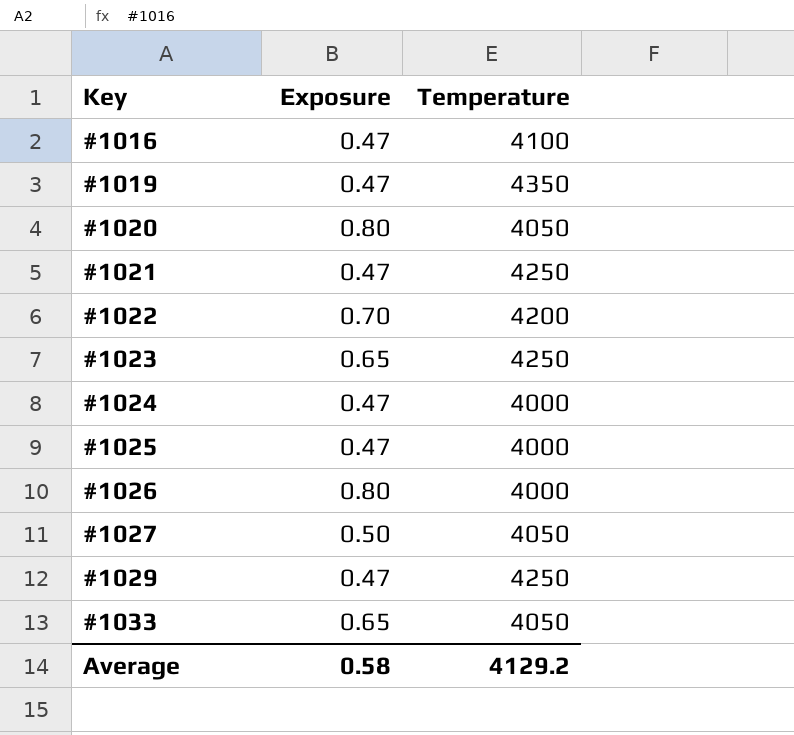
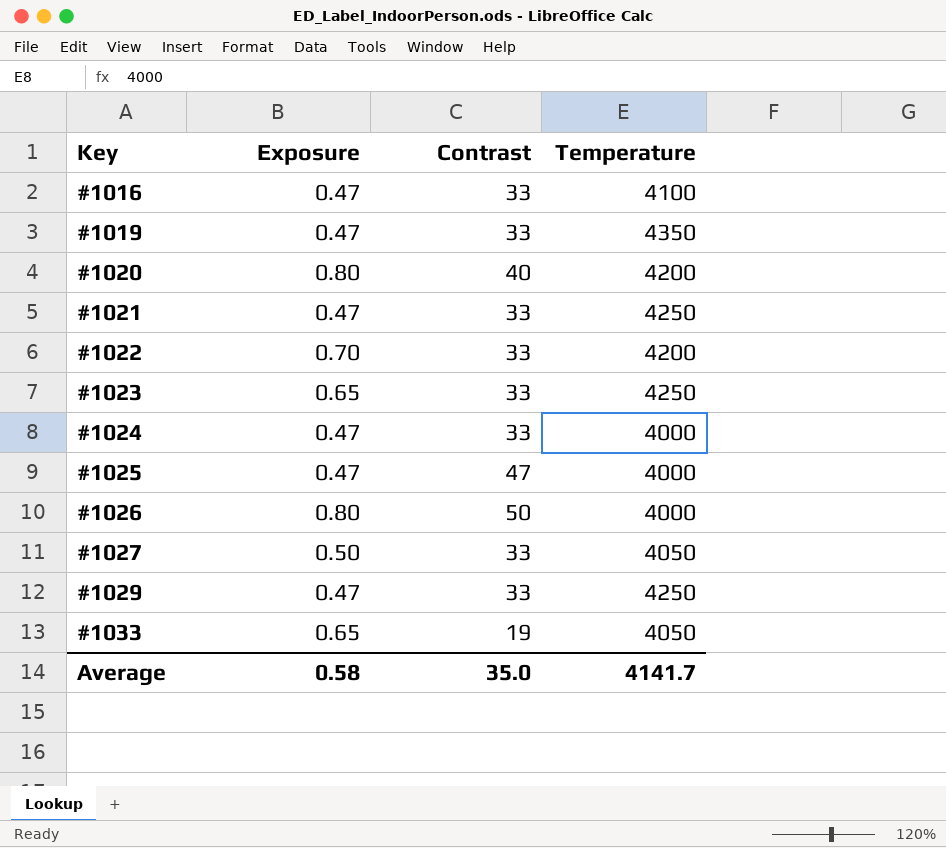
column Contrast | position: none -> 3
#1020 | Temperature: 4050 -> 4200
Average | Temperature: 4129.2 -> 4141.7

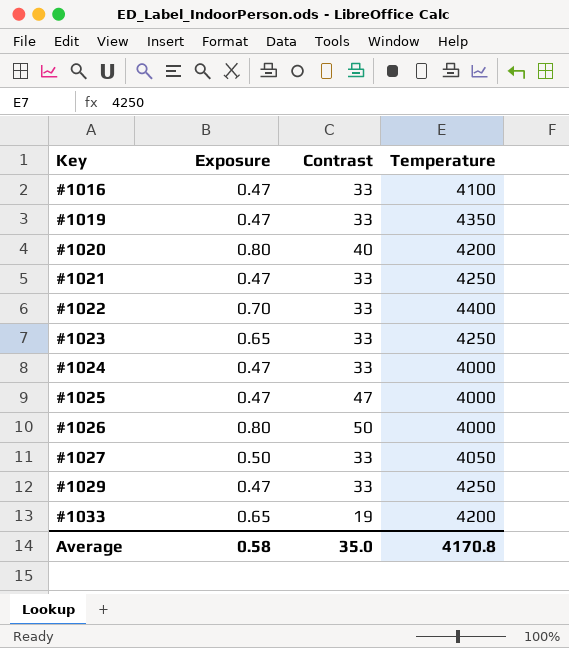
#1022 | Temperature: 4200 -> 4400
#1033 | Temperature: 4050 -> 4200
Average | Temperature: 4141.7 -> 4170.8

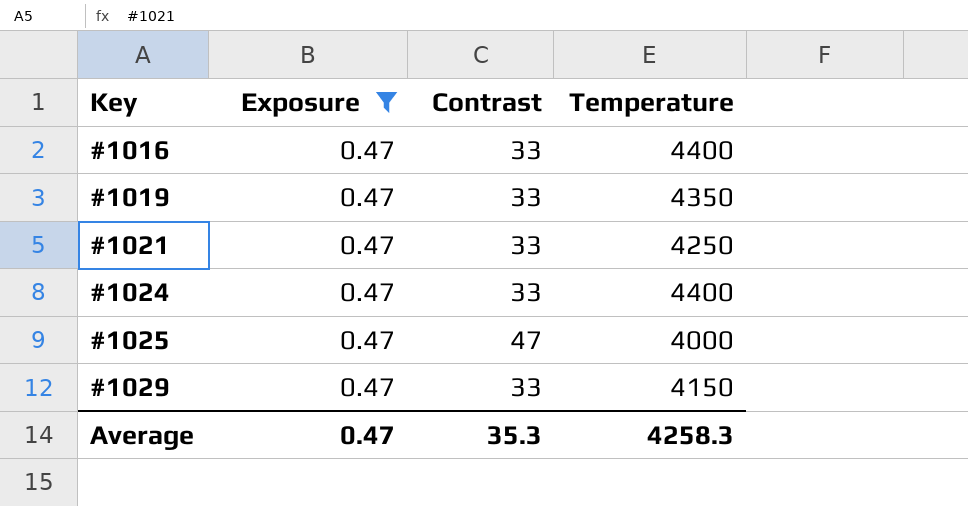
filter: none -> Exposure = 0.47
#1016 | Temperature: 4100 -> 4400
#1024 | Temperature: 4000 -> 4400
#1029 | Temperature: 4250 -> 4150
Average | Exposure: 0.58 -> 0.47
Average | Contrast: 35.0 -> 35.3
Average | Temperature: 4170.8 -> 4258.3

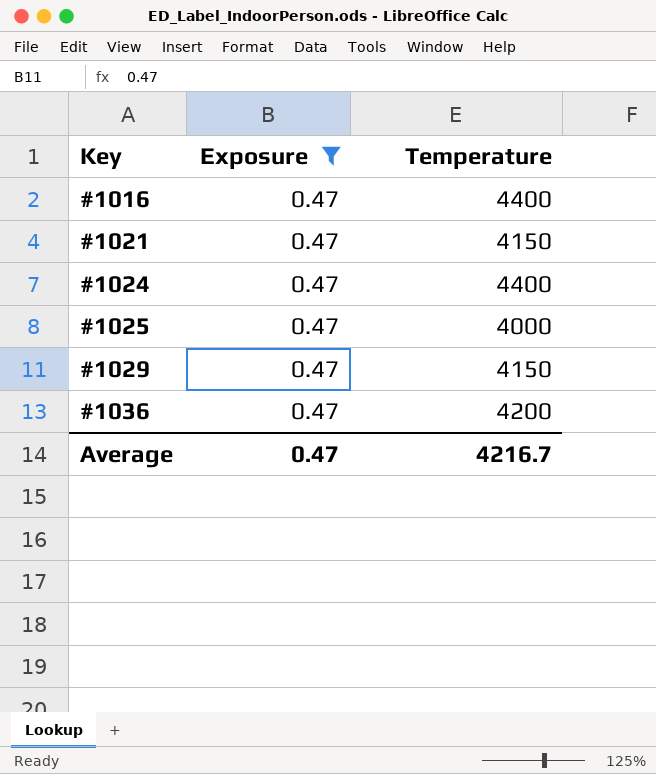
column Contrast | position: 3 -> none
row #1019: 0.47 | 33 | 4350 -> none
#1021 | Temperature: 4250 -> 4150
row #1036: none -> 0.47 | 4200
Average | Temperature: 4258.3 -> 4216.7

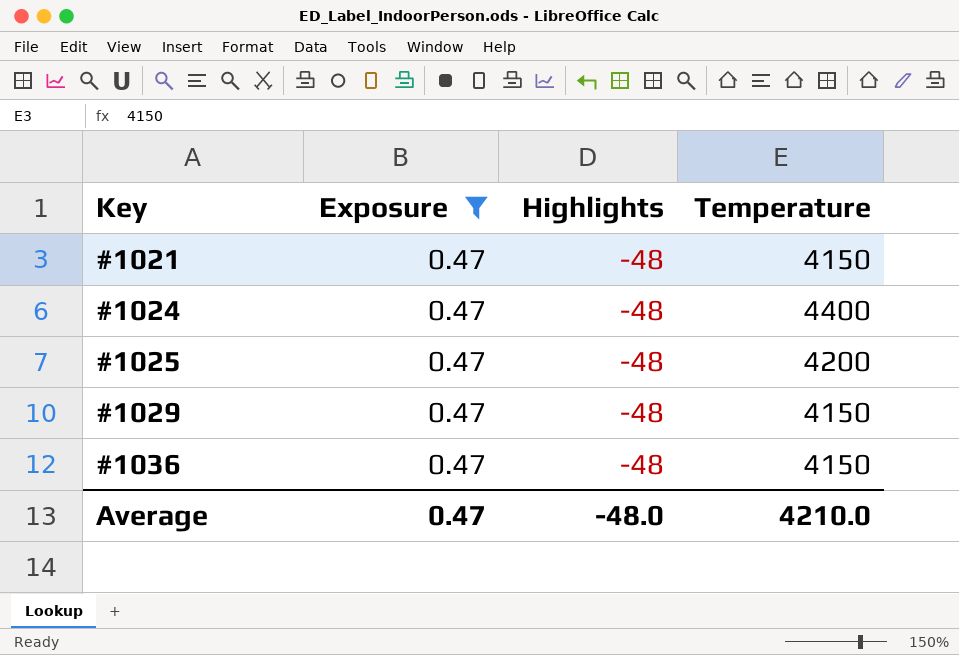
column Highlights | position: none -> 3
row #1016: 0.47 | 4400 -> none
#1025 | Temperature: 4000 -> 4200
#1036 | Temperature: 4200 -> 4150
Average | Temperature: 4216.7 -> 4210.0

